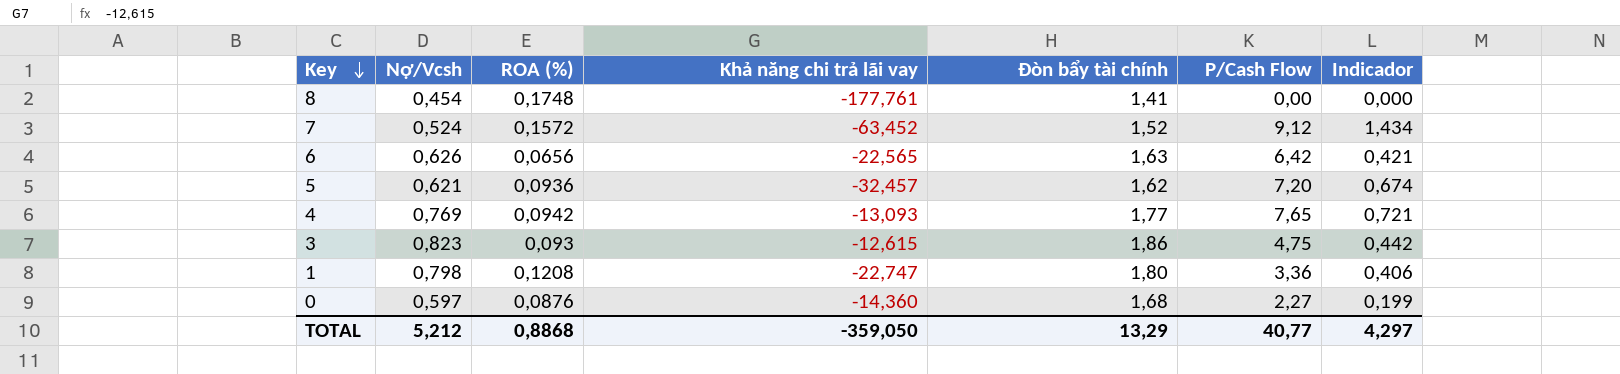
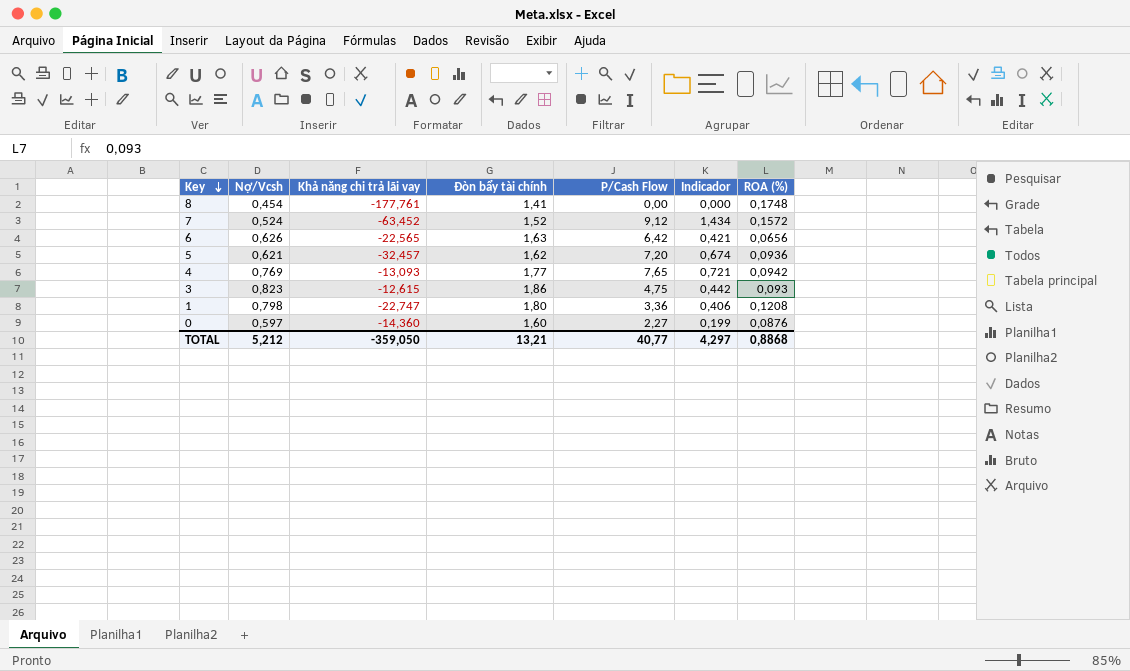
column ROA (%) | position: 3 -> 7
0 | Đòn bẩy tài chính: 1,68 -> 1,60
TOTAL | Đòn bẩy tài chính: 13,29 -> 13,21

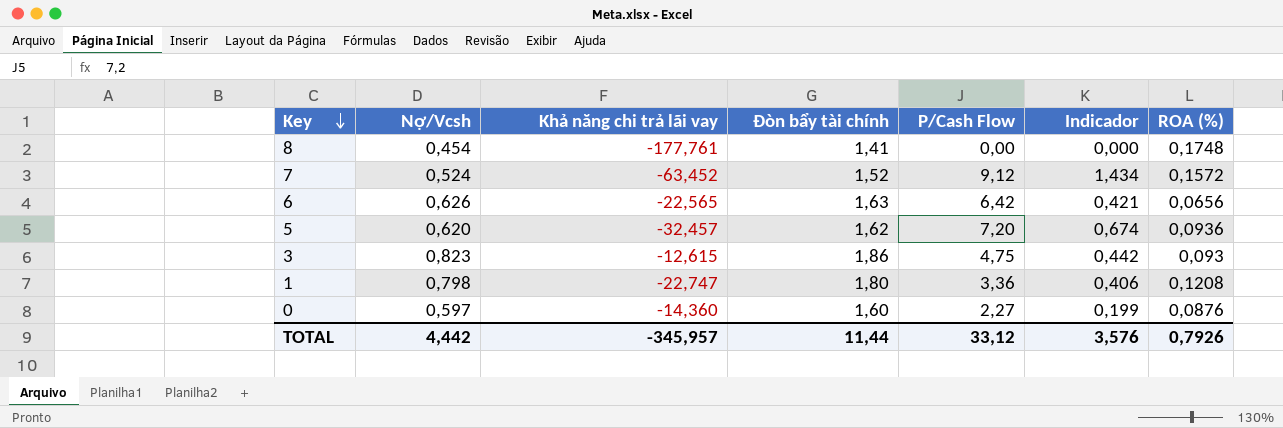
row 4: 0,769 | -13,093 | 1,77 | 7,65 | 0,721 | 0,0942 -> none
5 | Nợ/Vcsh: 0,621 -> 0,620
TOTAL | Nợ/Vcsh: 5,212 -> 4,442
TOTAL | Khả năng chi trả lãi vay: -359,050 -> -345,957
TOTAL | Đòn bẩy tài chính: 13,21 -> 11,44
TOTAL | P/Cash Flow: 40,77 -> 33,12
TOTAL | Indicador: 4,297 -> 3,576
TOTAL | ROA (%): 0,8868 -> 0,7926

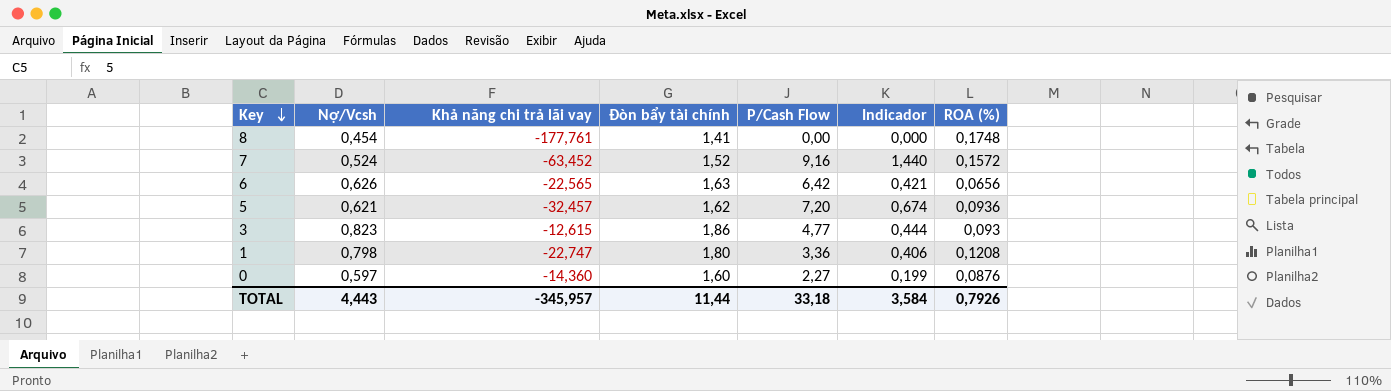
7 | P/Cash Flow: 9,12 -> 9,16
7 | Indicador: 1,434 -> 1,440
5 | Nợ/Vcsh: 0,620 -> 0,621
3 | P/Cash Flow: 4,75 -> 4,77
3 | Indicador: 0,442 -> 0,444
TOTAL | Nợ/Vcsh: 4,442 -> 4,443
TOTAL | P/Cash Flow: 33,12 -> 33,18
TOTAL | Indicador: 3,576 -> 3,584

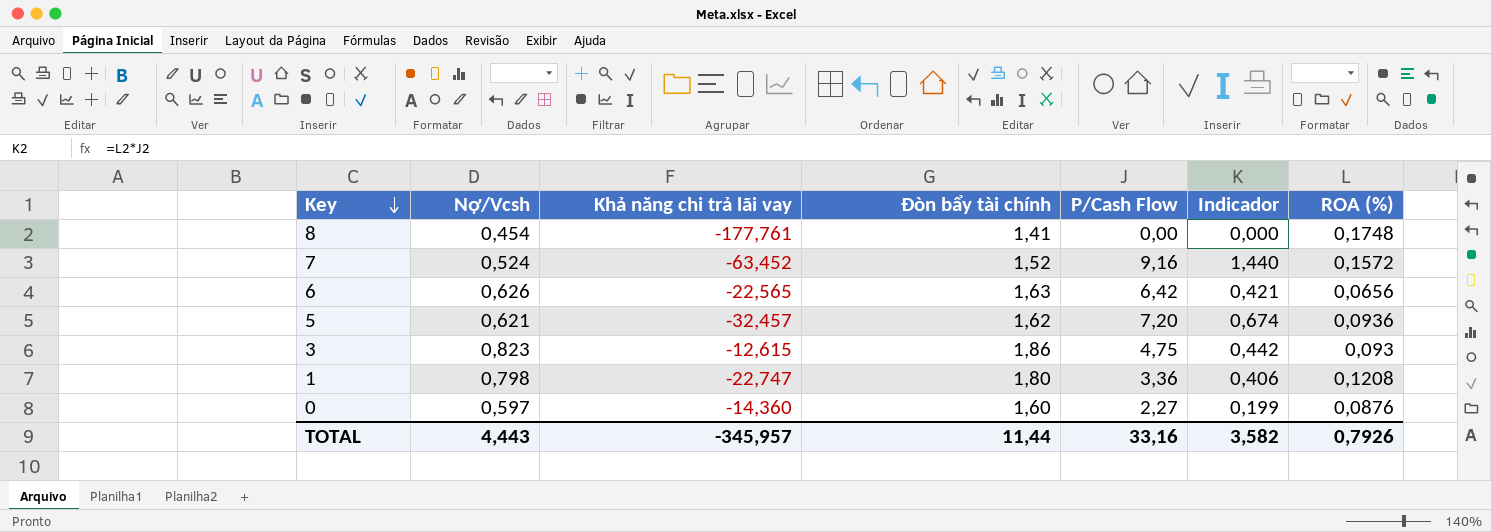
3 | P/Cash Flow: 4,77 -> 4,75
3 | Indicador: 0,444 -> 0,442
TOTAL | P/Cash Flow: 33,18 -> 33,16
TOTAL | Indicador: 3,584 -> 3,582

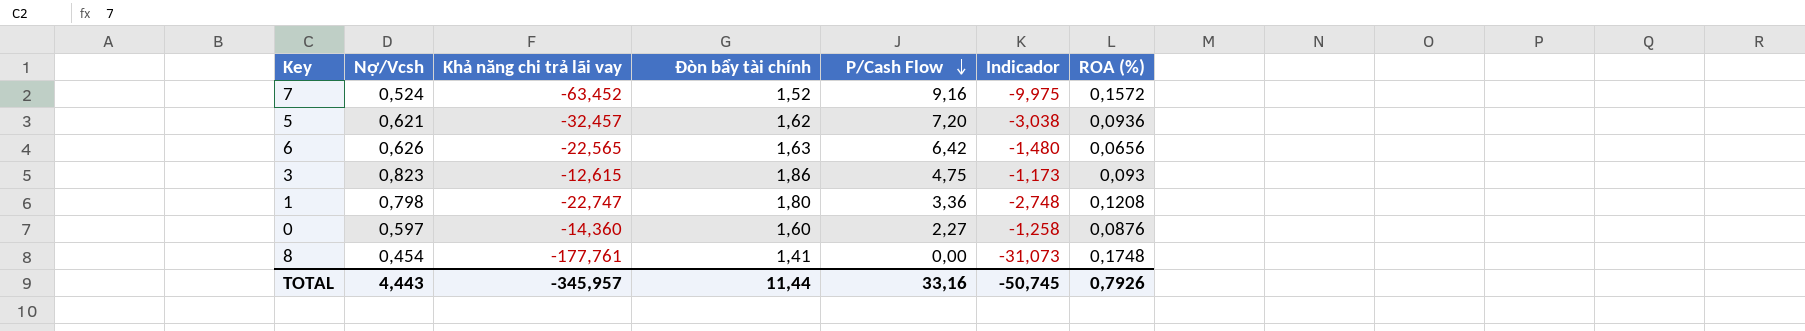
row order: Key descending -> P/Cash Flow descending
column Indicador | formula: [P/Cash Flow] * [ROA (%)] -> [Khả năng chi trả lãi vay] * [ROA (%)]
TOTAL | Indicador: 3,582 -> -50,745

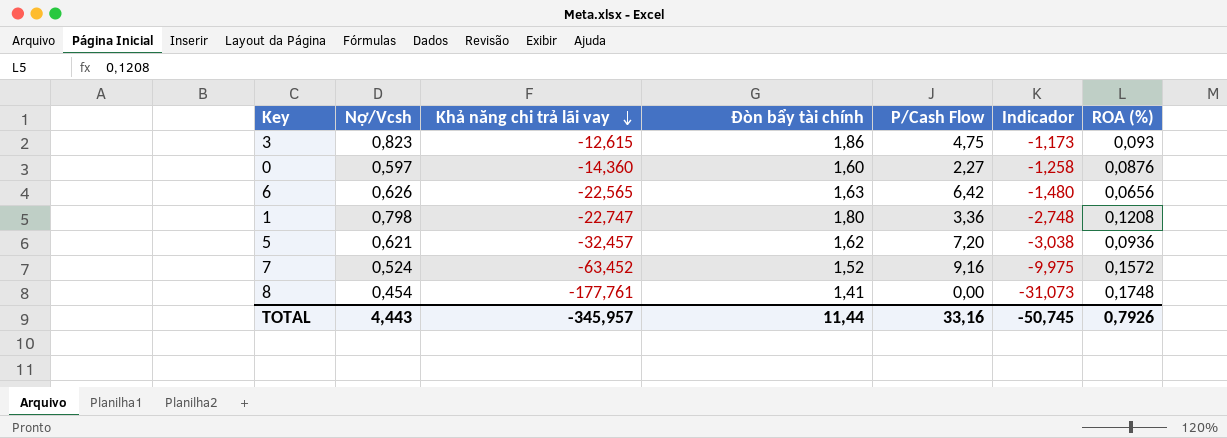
row order: P/Cash Flow descending -> Khả năng chi trả lãi vay descending

